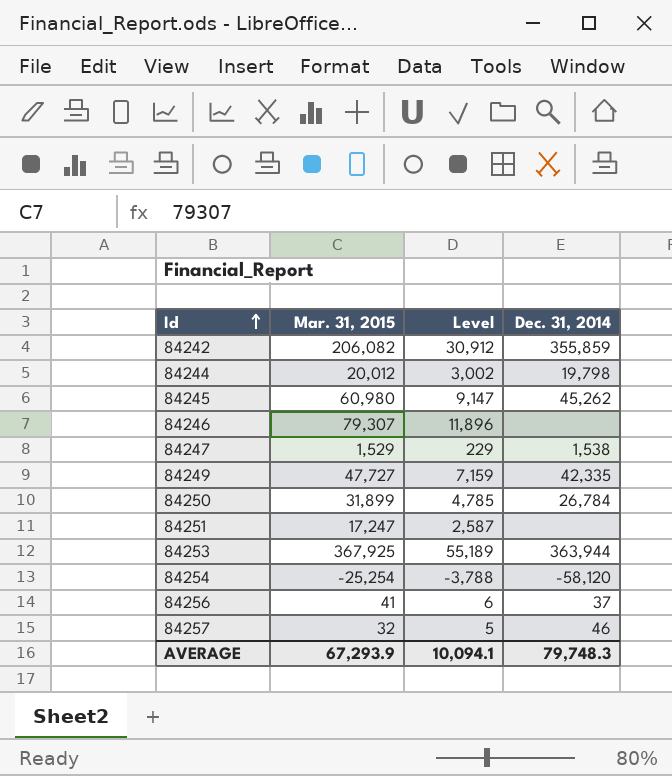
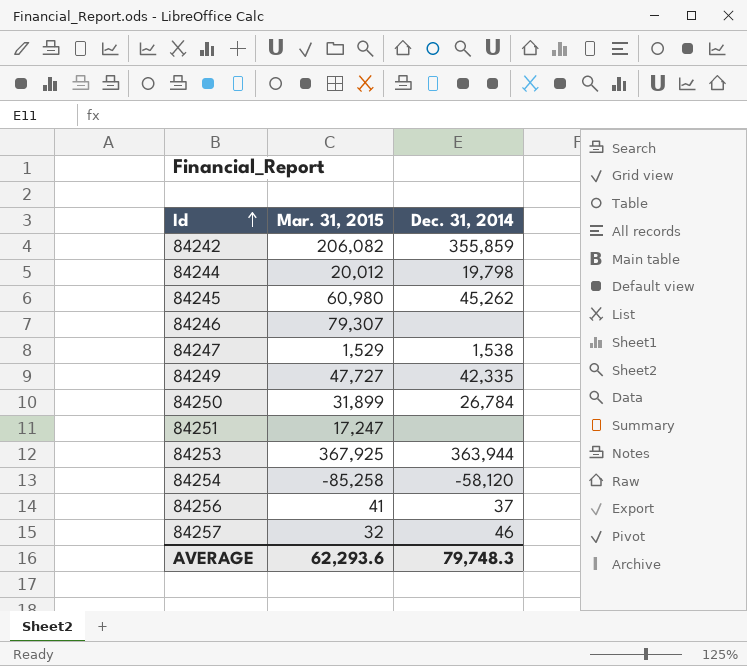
column Level | formula: [Mar. 31, 2015] * 0.15 -> none
84254 | Mar. 31, 2015: -25,254 -> -85,258
AVERAGE | Mar. 31, 2015: 67,293.9 -> 62,293.6

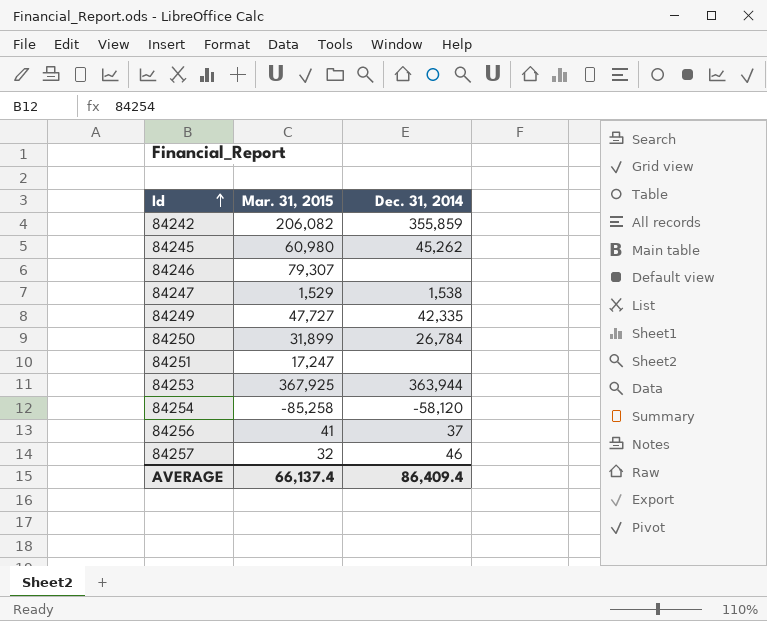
row 84244: 20,012 | 19,798 -> none
AVERAGE | Mar. 31, 2015: 62,293.6 -> 66,137.4
AVERAGE | Dec. 31, 2014: 79,748.3 -> 86,409.4

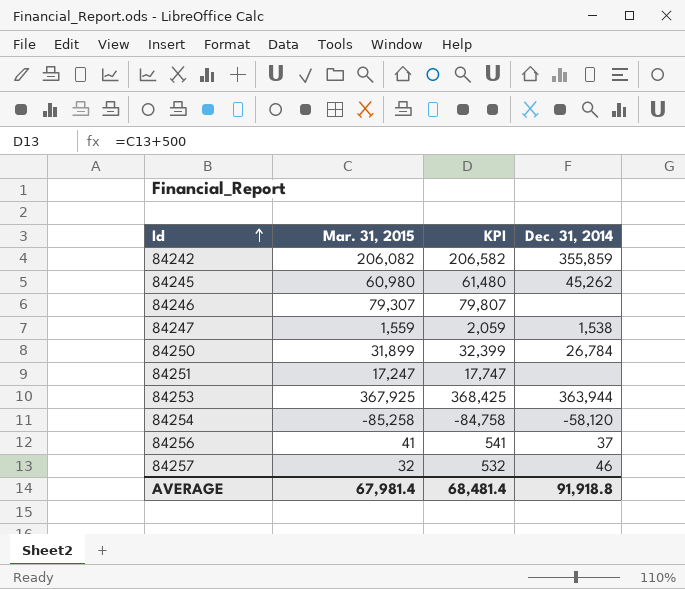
column KPI | formula: none -> [Mar. 31, 2015] + 500
row 84249: 47,727 | 42,335 -> none
84247 | Mar. 31, 2015: 1,529 -> 1,559
AVERAGE | Mar. 31, 2015: 66,137.4 -> 67,981.4
AVERAGE | Dec. 31, 2014: 86,409.4 -> 91,918.8

